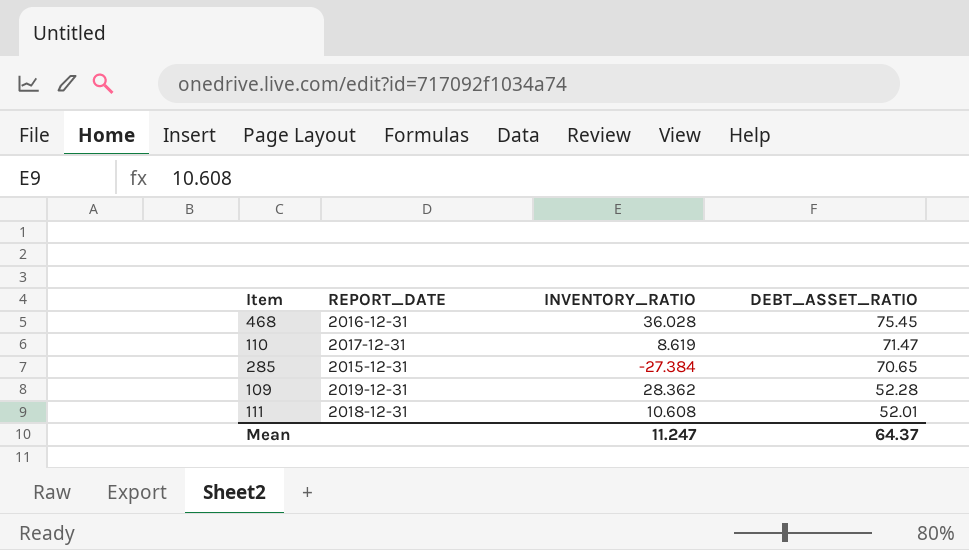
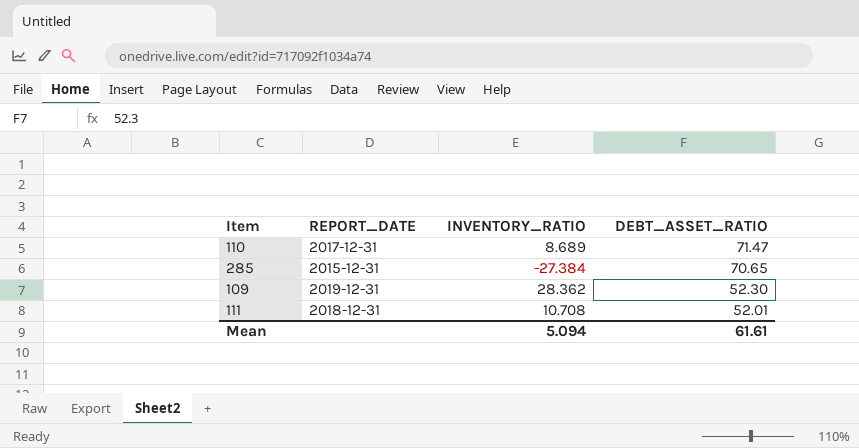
row 468: 2016-12-31 | 36.028 | 75.45 -> none
110 | INVENTORY_RATIO: 8.619 -> 8.689
109 | DEBT_ASSET_RATIO: 52.28 -> 52.30
111 | INVENTORY_RATIO: 10.608 -> 10.708
Mean | INVENTORY_RATIO: 11.247 -> 5.094
Mean | DEBT_ASSET_RATIO: 64.37 -> 61.61

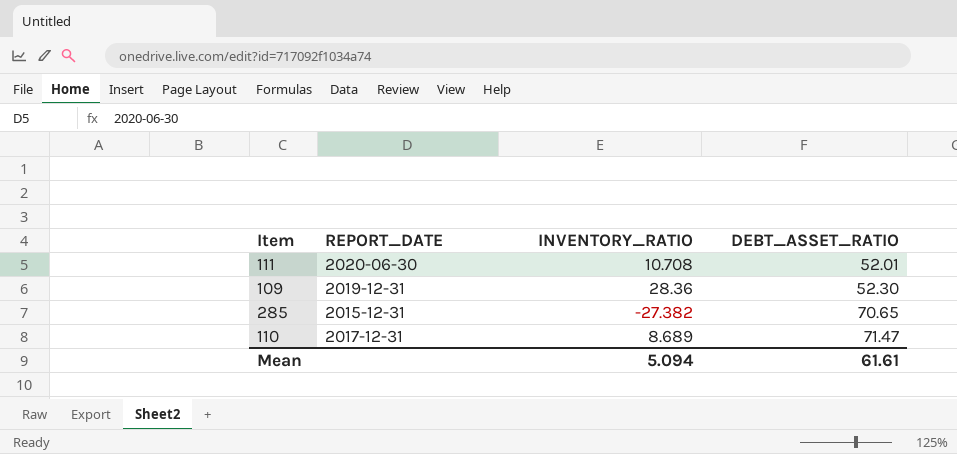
row order: DEBT_ASSET_RATIO descending -> DEBT_ASSET_RATIO ascending
111 | REPORT_DATE: 2018-12-31 -> 2020-06-30
109 | INVENTORY_RATIO: 28.362 -> 28.36
285 | INVENTORY_RATIO: -27.384 -> -27.382

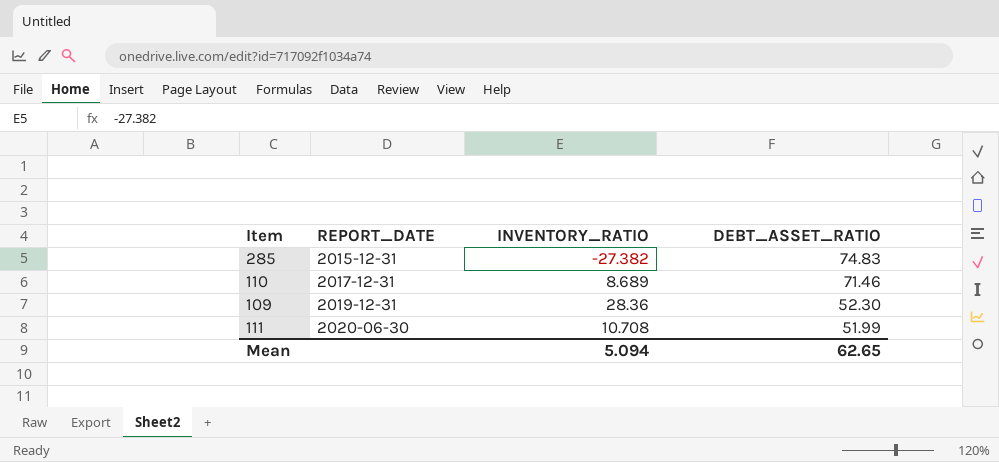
row order: DEBT_ASSET_RATIO ascending -> REPORT_DATE ascending
285 | DEBT_ASSET_RATIO: 70.65 -> 74.83
110 | DEBT_ASSET_RATIO: 71.47 -> 71.46
111 | DEBT_ASSET_RATIO: 52.01 -> 51.99
Mean | DEBT_ASSET_RATIO: 61.61 -> 62.65

